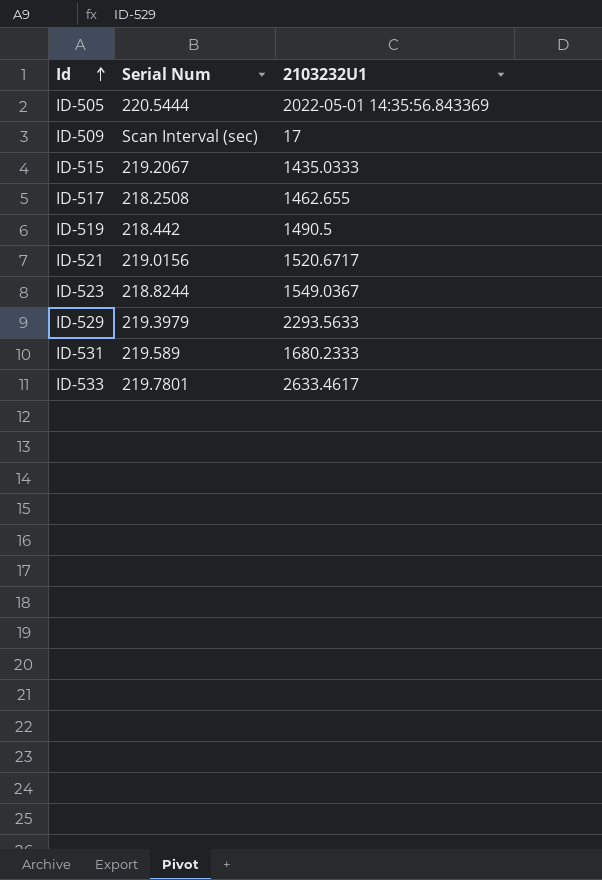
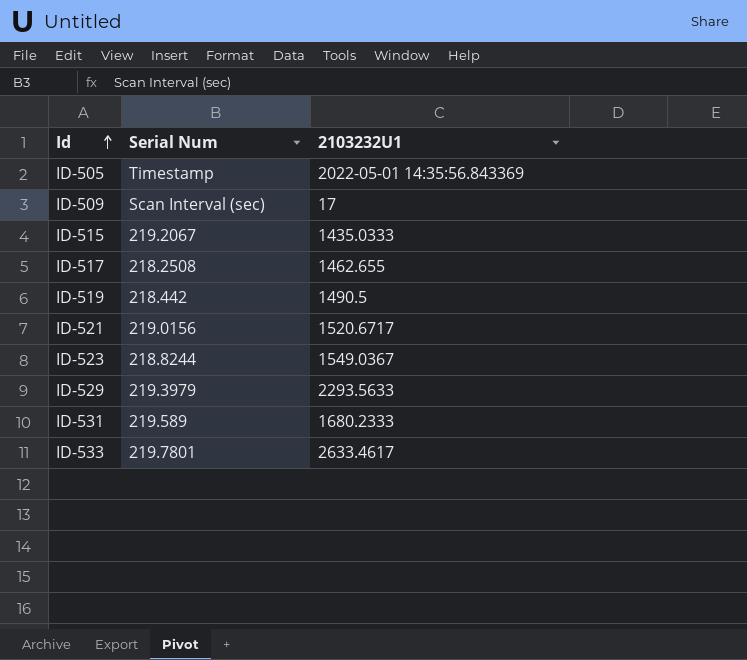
ID-505 | Serial Num: 220.5444 -> Timestamp

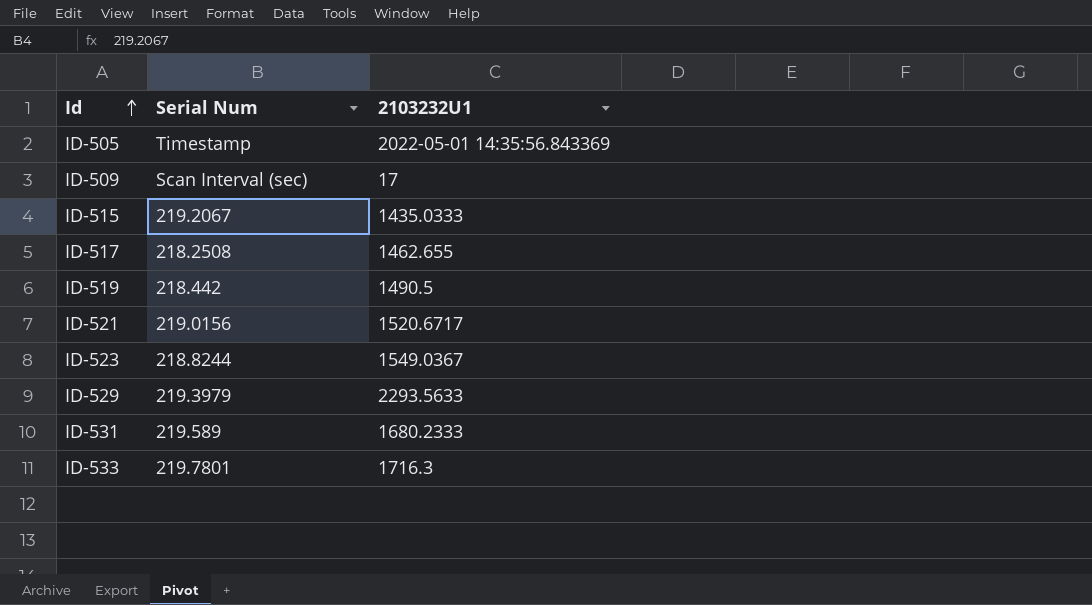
ID-533 | 2103232U1: 2633.4617 -> 1716.3

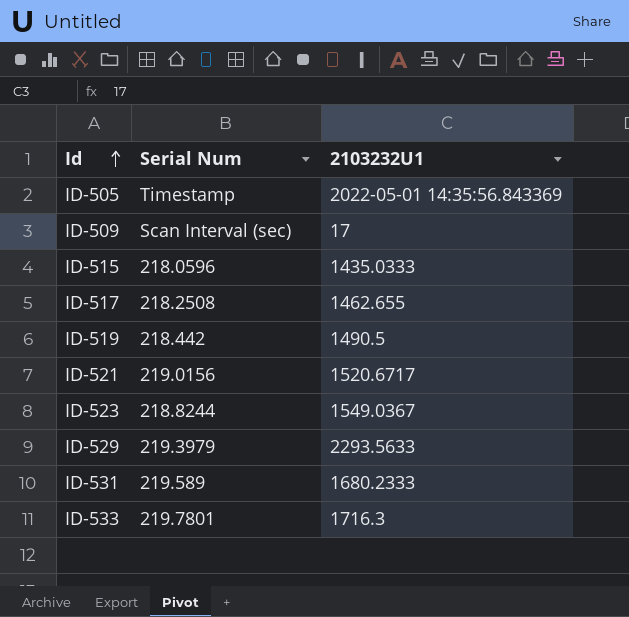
ID-515 | Serial Num: 219.2067 -> 218.0596

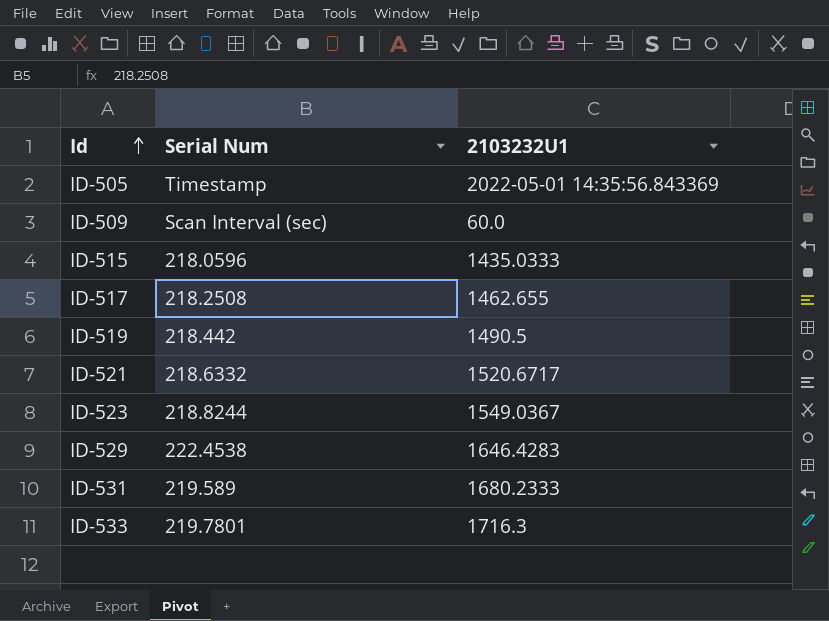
ID-509 | 2103232U1: 17 -> 60.0
ID-521 | Serial Num: 219.0156 -> 218.6332
ID-529 | Serial Num: 219.3979 -> 222.4538
ID-529 | 2103232U1: 2293.5633 -> 1646.4283

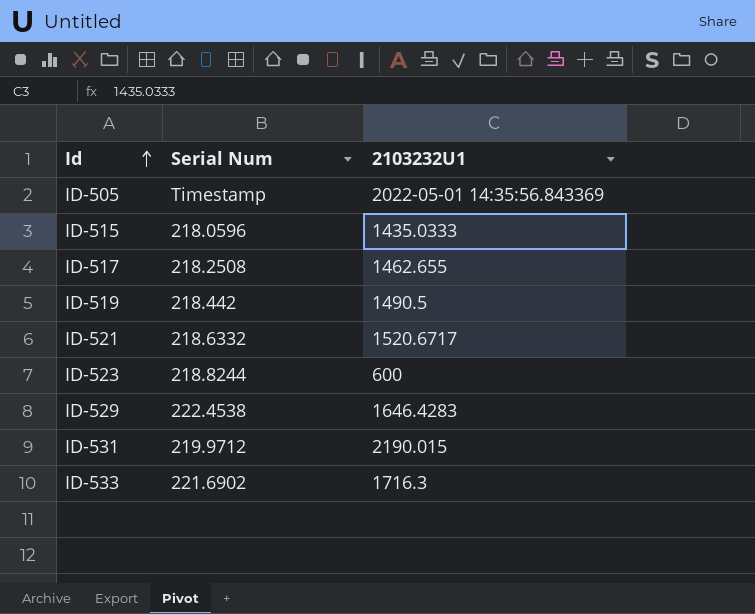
row ID-509: Scan Interval (sec) | 60.0 -> none
ID-523 | 2103232U1: 1549.0367 -> 600
ID-531 | Serial Num: 219.589 -> 219.9712
ID-531 | 2103232U1: 1680.2333 -> 2190.015
ID-533 | Serial Num: 219.7801 -> 221.6902

